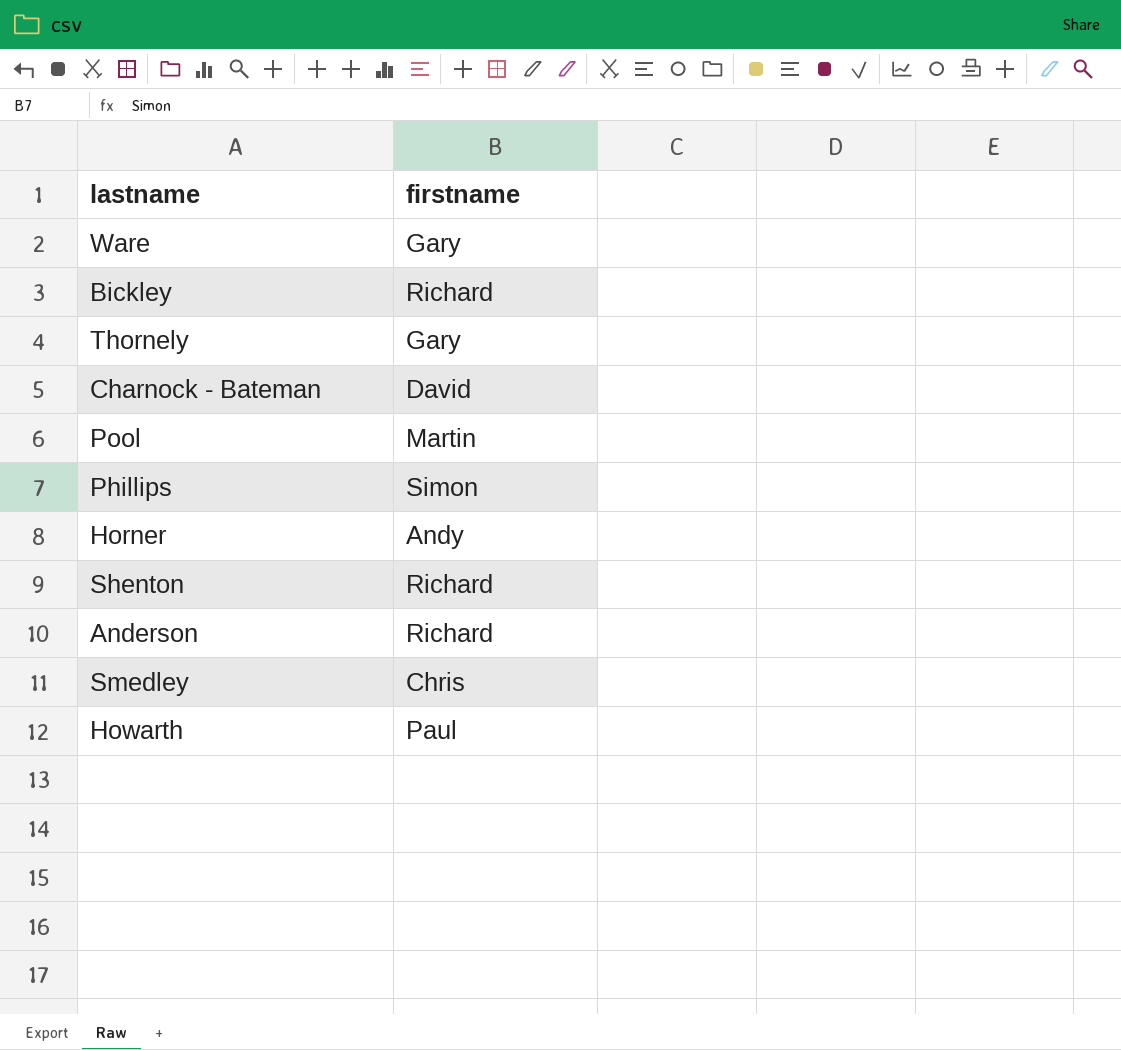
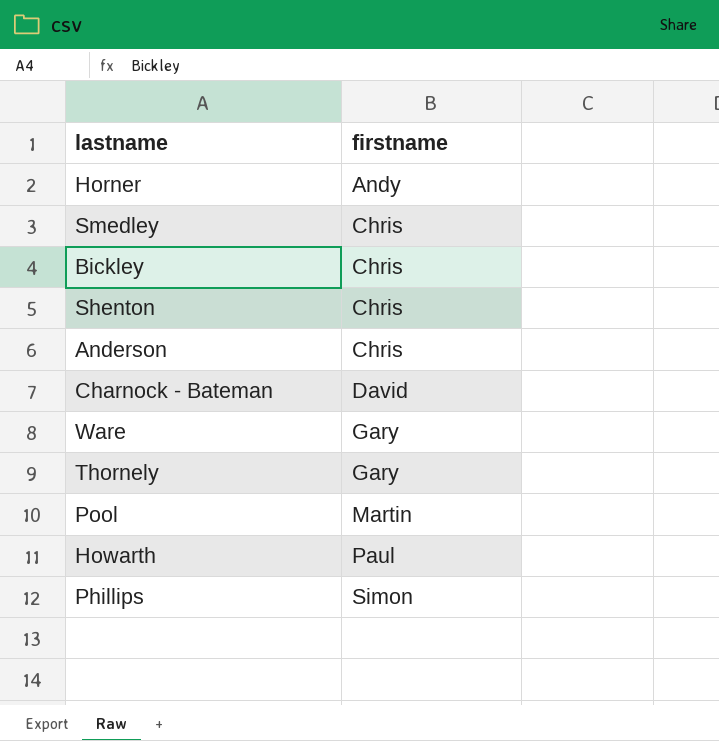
row order: none -> firstname ascending
Bickley | firstname: Richard -> Chris
Shenton | firstname: Richard -> Chris
Anderson | firstname: Richard -> Chris

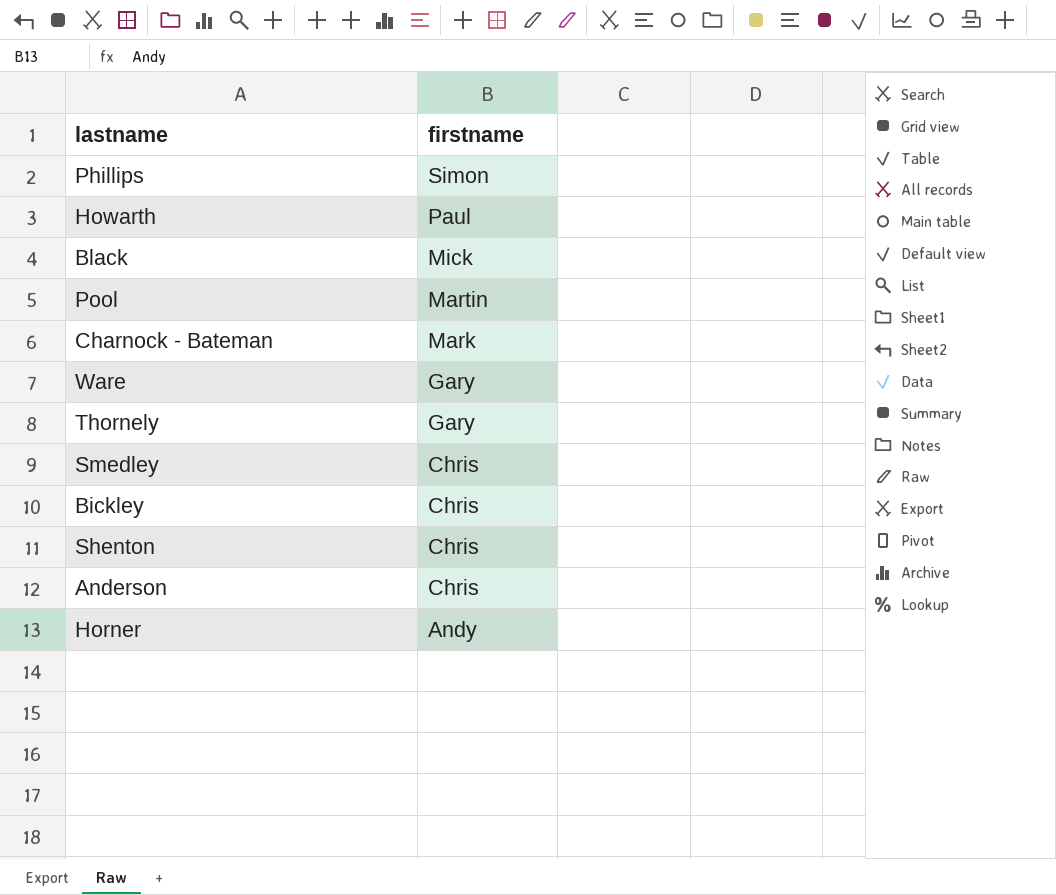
row order: firstname ascending -> firstname descending
row Black: none -> Mick
Charnock - Bateman | firstname: David -> Mark

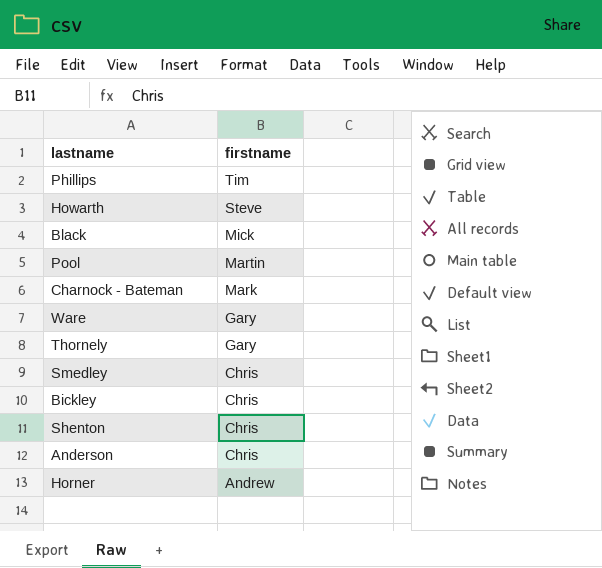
Phillips | firstname: Simon -> Tim
Howarth | firstname: Paul -> Steve
Horner | firstname: Andy -> Andrew

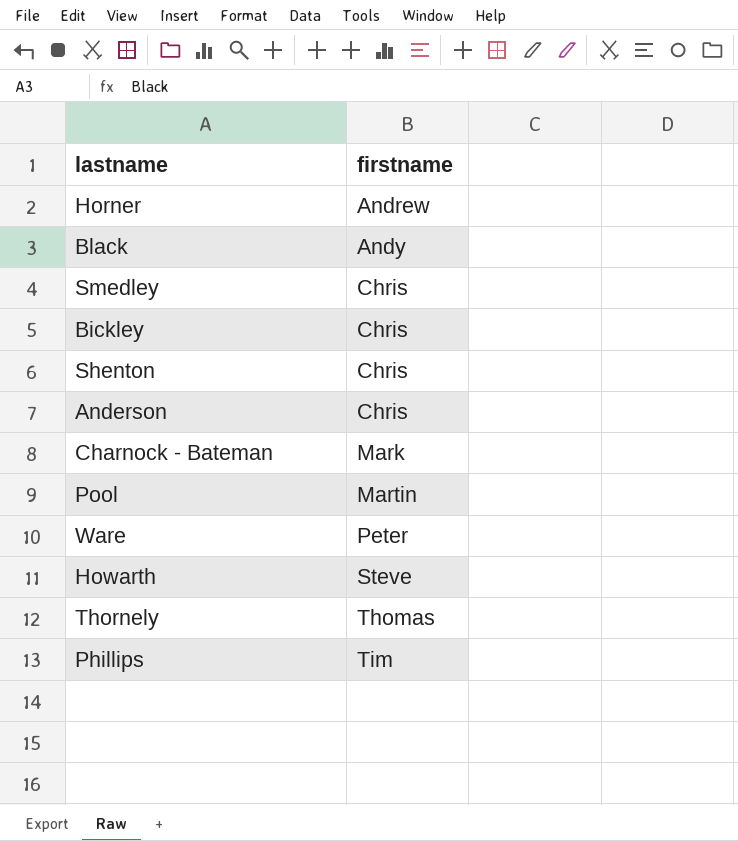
row order: firstname descending -> firstname ascending
Black | firstname: Mick -> Andy
Ware | firstname: Gary -> Peter
Thornely | firstname: Gary -> Thomas

